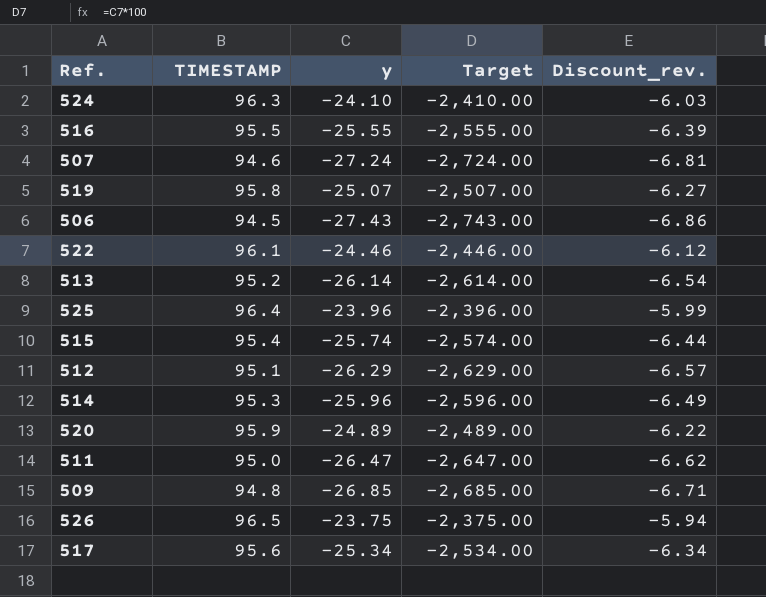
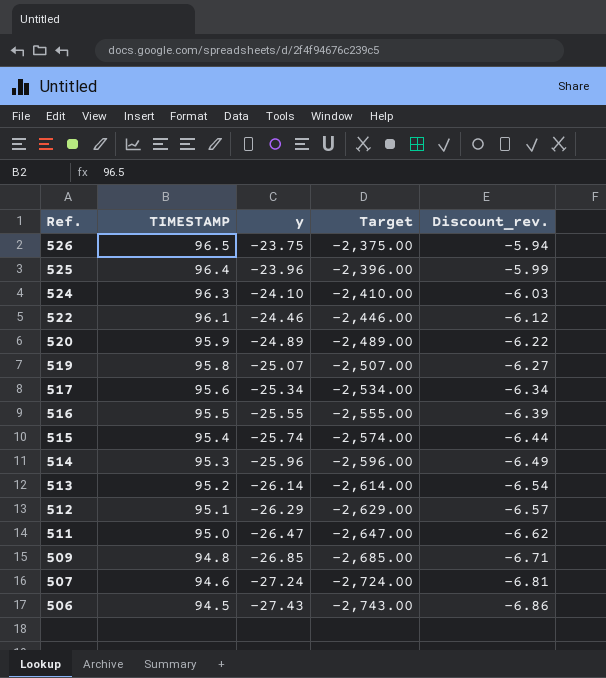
row order: none -> Ref. descending

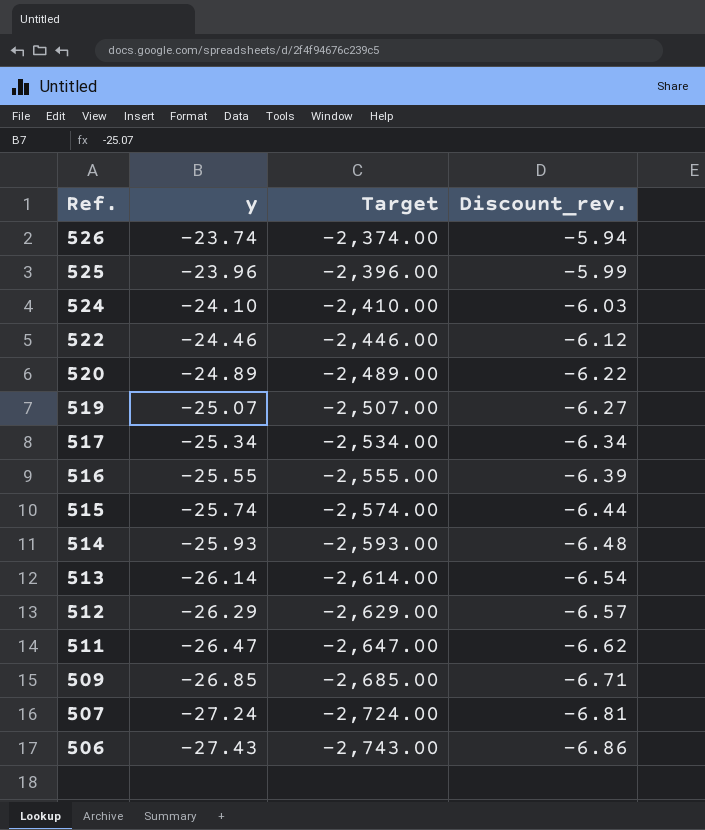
column TIMESTAMP | position: 2 -> none
526 | y: -23.75 -> -23.74
526 | Target: -2,375.00 -> -2,374.00
514 | y: -25.96 -> -25.93
514 | Target: -2,596.00 -> -2,593.00
514 | Discount_rev.: -6.49 -> -6.48

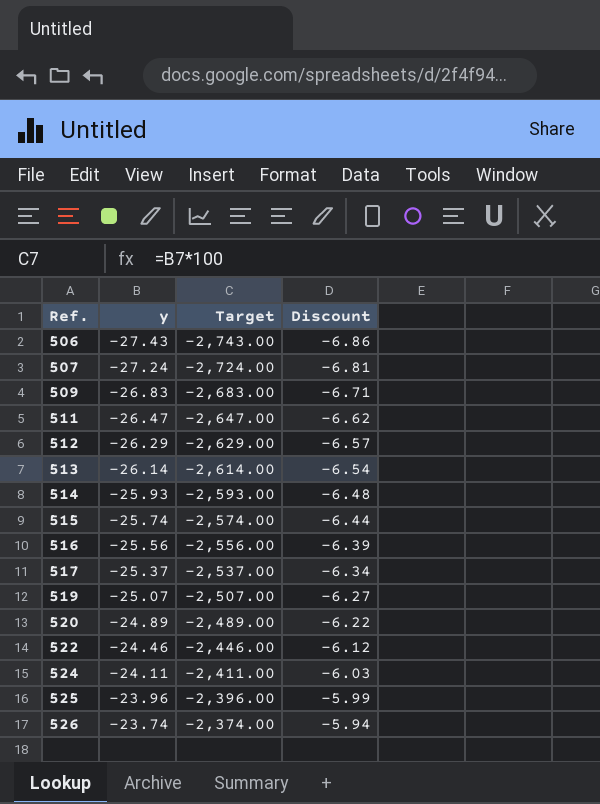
row order: Ref. descending -> Ref. ascending
column name: Discount_rev. -> Discount
509 | y: -26.85 -> -26.83
509 | Target: -2,685.00 -> -2,683.00
516 | y: -25.55 -> -25.56
516 | Target: -2,555.00 -> -2,556.00
517 | y: -25.34 -> -25.37
517 | Target: -2,534.00 -> -2,537.00
524 | y: -24.10 -> -24.11
524 | Target: -2,410.00 -> -2,411.00

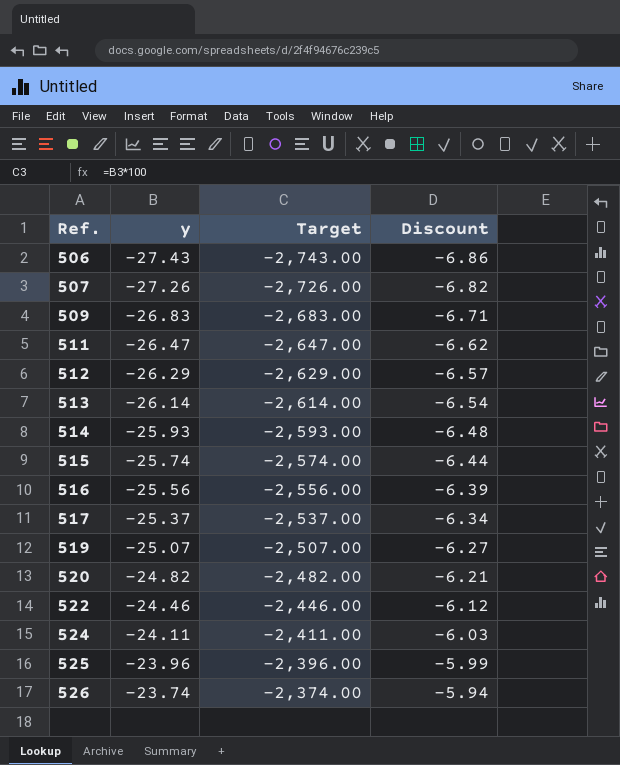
507 | y: -27.24 -> -27.26
507 | Target: -2,724.00 -> -2,726.00
507 | Discount: -6.81 -> -6.82
520 | y: -24.89 -> -24.82
520 | Target: -2,489.00 -> -2,482.00
520 | Discount: -6.22 -> -6.21

